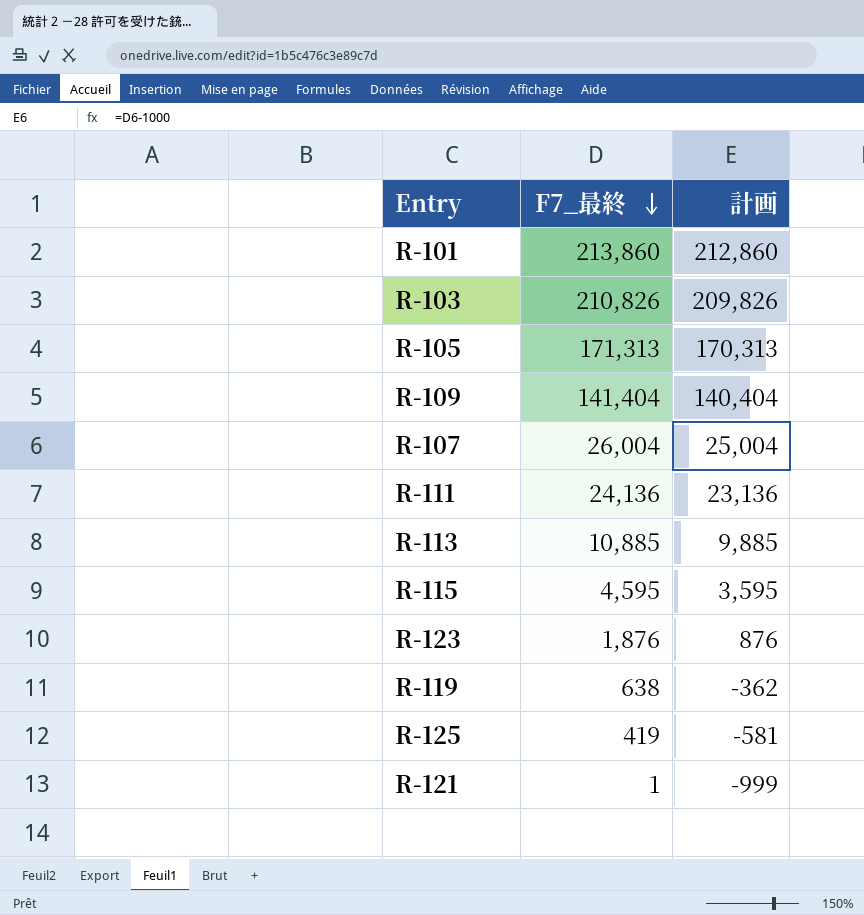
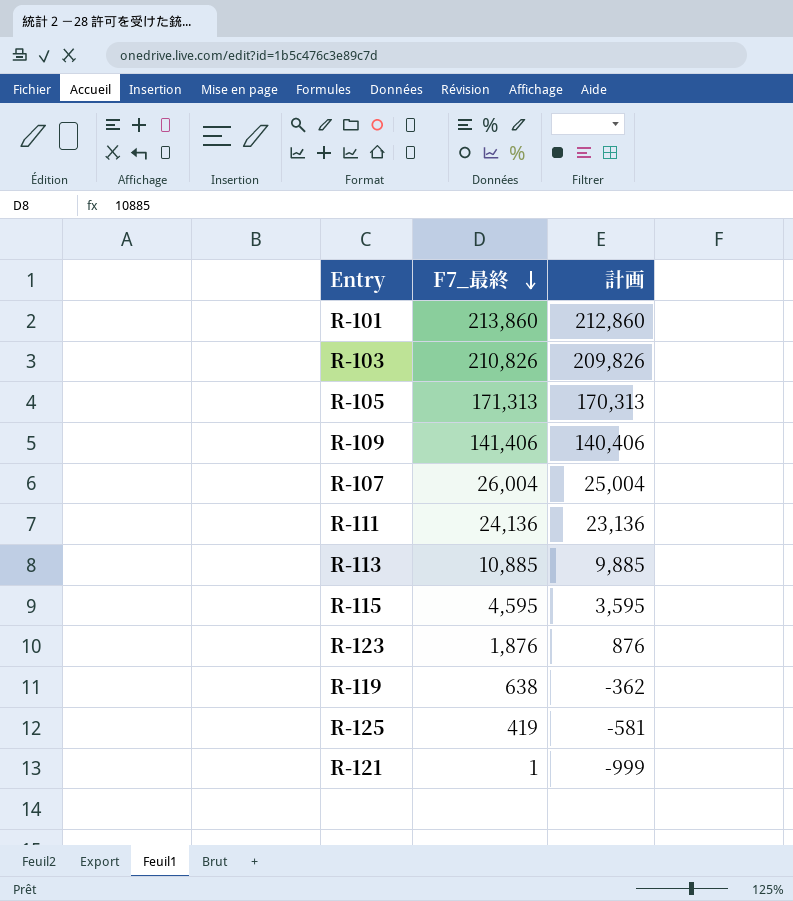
R-109 | F7_最終: 141,404 -> 141,406
R-109 | 計画: 140,404 -> 140,406

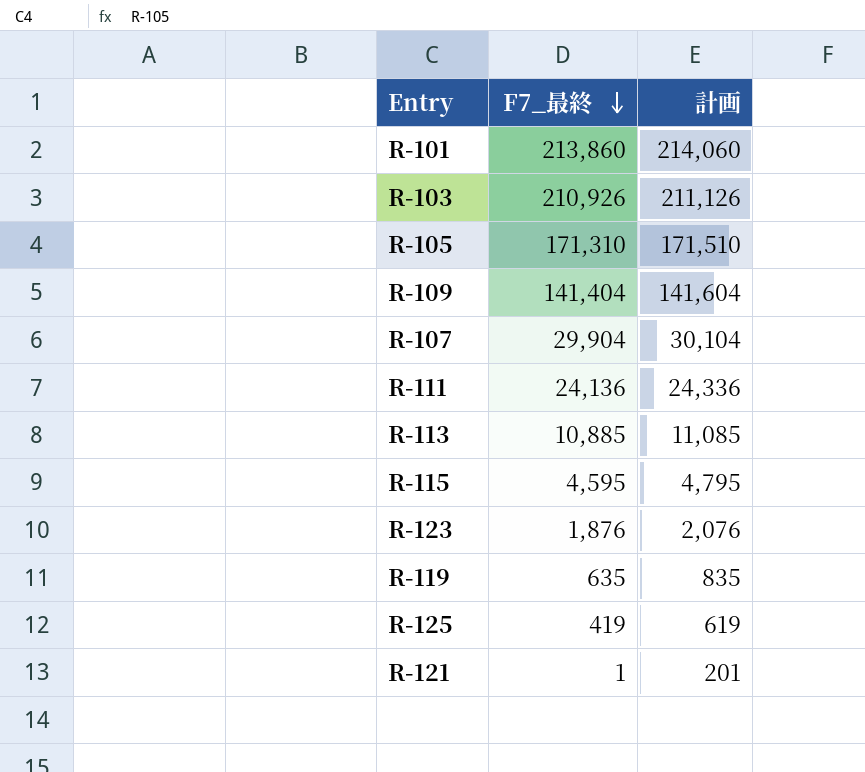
column 計画 | formula: [F7_最終] - 1000 -> [F7_最終] + 200
R-103 | F7_最終: 210,826 -> 210,926
R-105 | F7_最終: 171,313 -> 171,310
R-109 | F7_最終: 141,406 -> 141,404
R-107 | F7_最終: 26,004 -> 29,904
R-119 | F7_最終: 638 -> 635

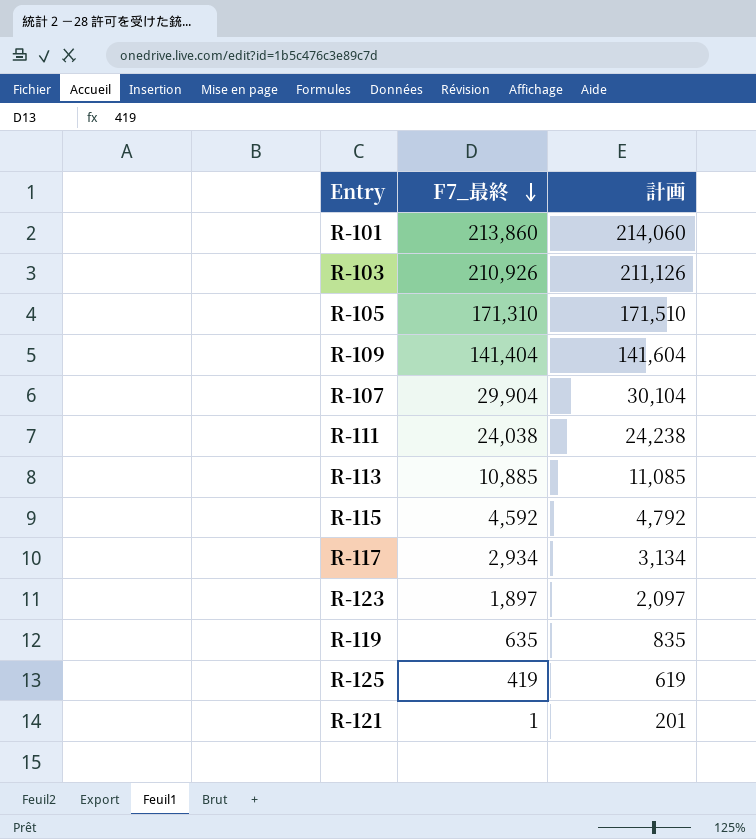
R-111 | F7_最終: 24,136 -> 24,038
R-111 | 計画: 24,336 -> 24,238
R-115 | F7_最終: 4,595 -> 4,592
R-115 | 計画: 4,795 -> 4,792
row R-117: none -> 2,934 | 3,134
R-123 | F7_最終: 1,876 -> 1,897
R-123 | 計画: 2,076 -> 2,097

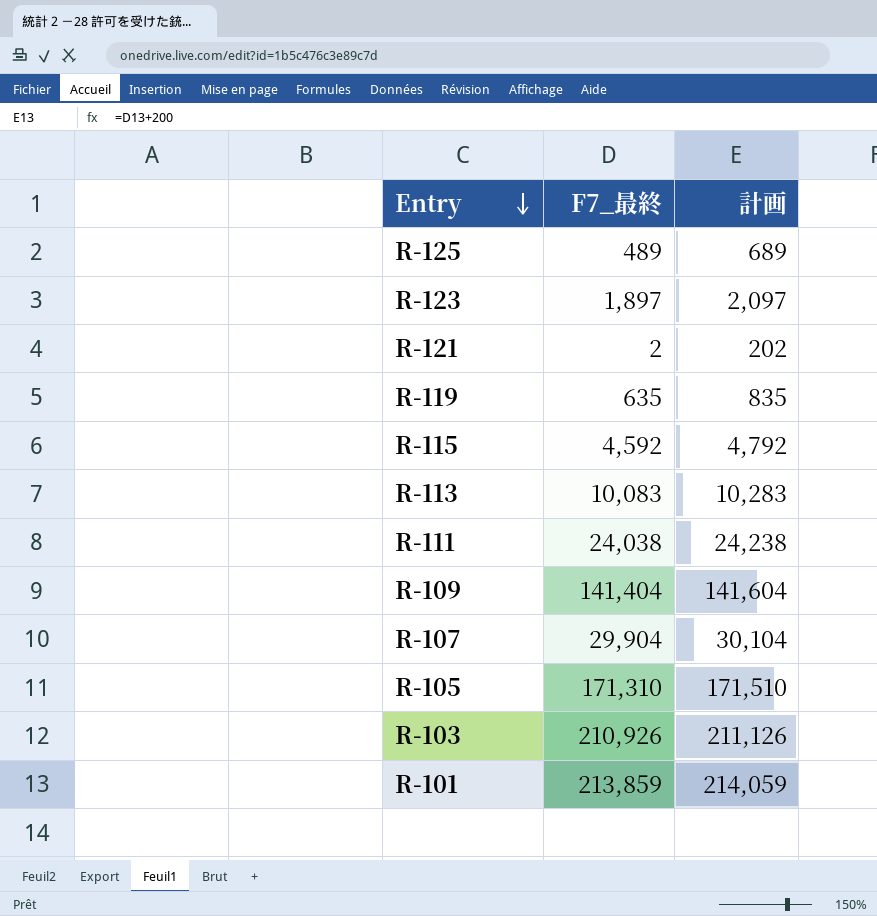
row order: F7_最終 descending -> Entry descending
row R-117: 2,934 | 3,134 -> none
R-125 | F7_最終: 419 -> 489
R-125 | 計画: 619 -> 689
R-121 | F7_最終: 1 -> 2
R-121 | 計画: 201 -> 202
R-113 | F7_最終: 10,885 -> 10,083
R-113 | 計画: 11,085 -> 10,283
R-101 | F7_最終: 213,860 -> 213,859
R-101 | 計画: 214,060 -> 214,059

